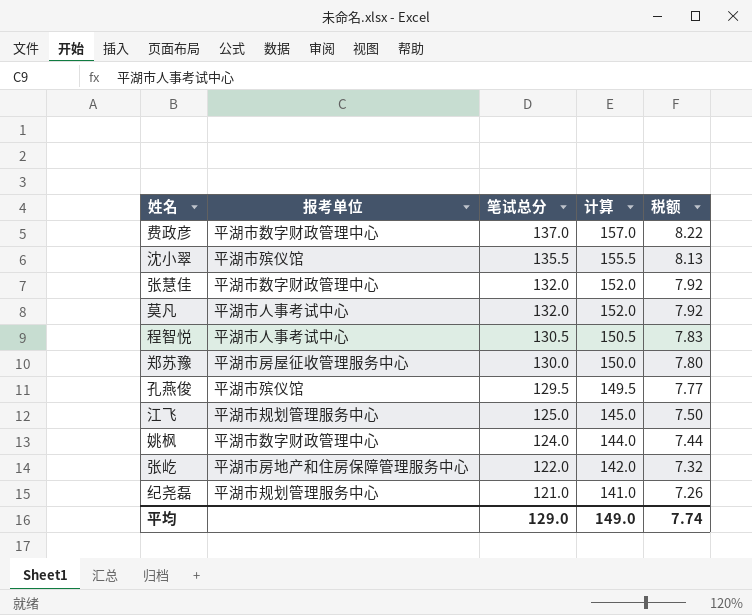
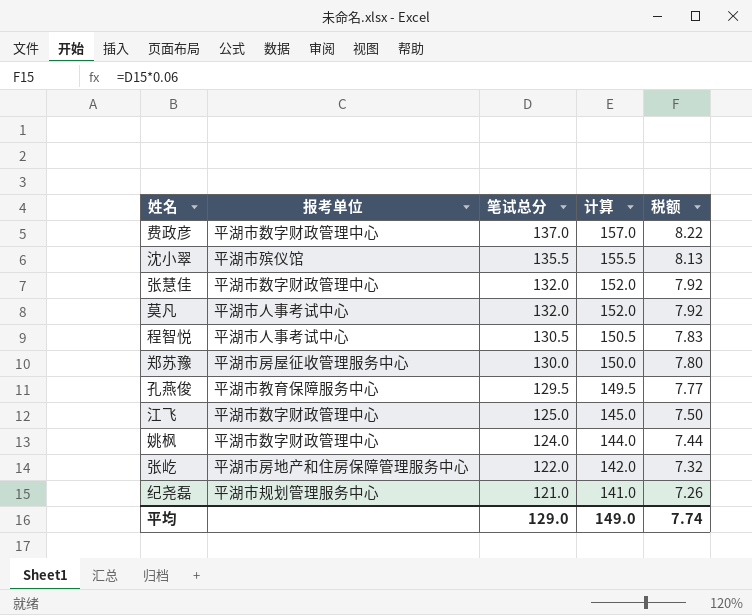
孔燕俊 | 报考单位: 平湖市殡仪馆 -> 平湖市教育保障服务中心
江飞 | 报考单位: 平湖市规划管理服务中心 -> 平湖市数字财政管理中心

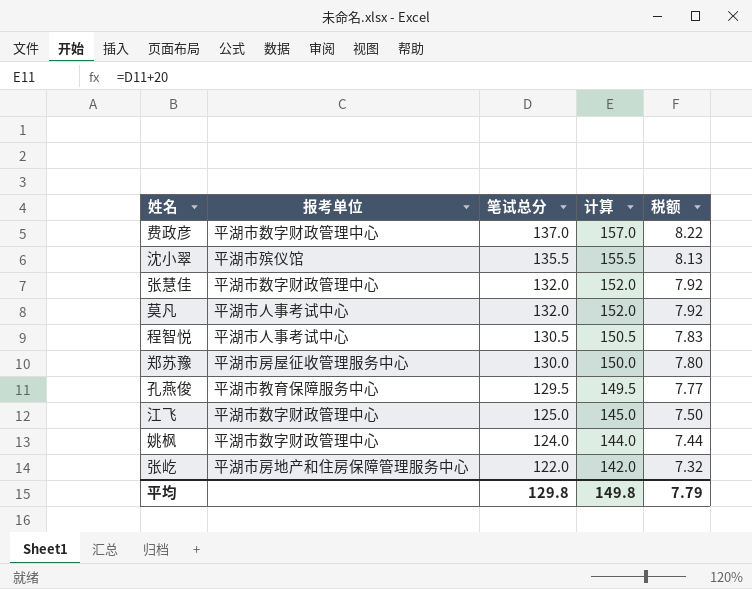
row 纪尧磊: 平湖市规划管理服务中心 | 121.0 | 141.0 | 7.26 -> none
平均 | 笔试总分: 129.0 -> 129.8
平均 | 计算: 149.0 -> 149.8
平均 | 税额: 7.74 -> 7.79

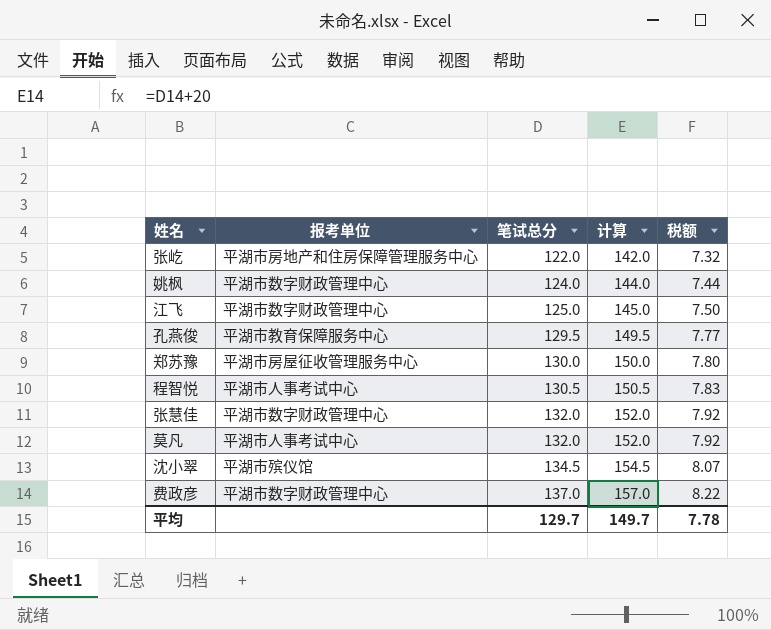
row order: 笔试总分 descending -> 笔试总分 ascending
沈小翠 | 笔试总分: 135.5 -> 134.5
沈小翠 | 计算: 155.5 -> 154.5
沈小翠 | 税额: 8.13 -> 8.07
平均 | 笔试总分: 129.8 -> 129.7
平均 | 计算: 149.8 -> 149.7
平均 | 税额: 7.79 -> 7.78

